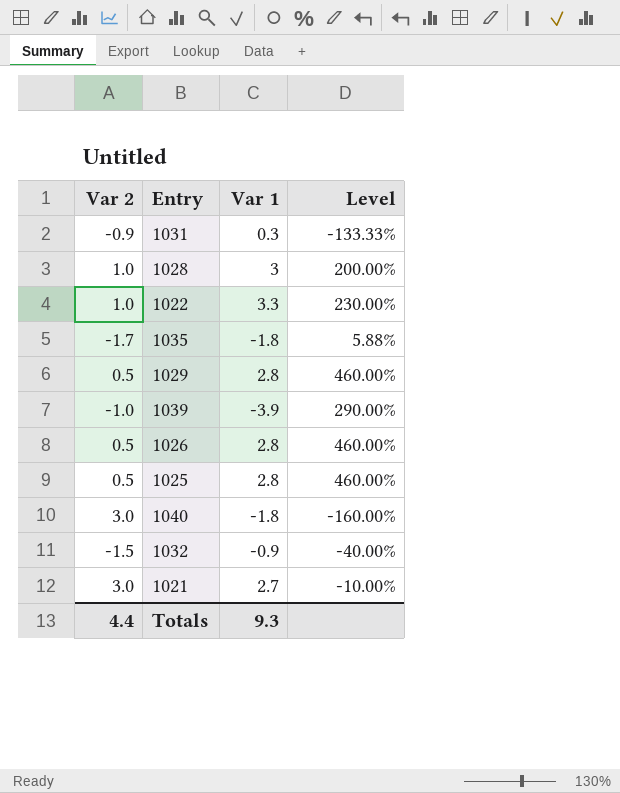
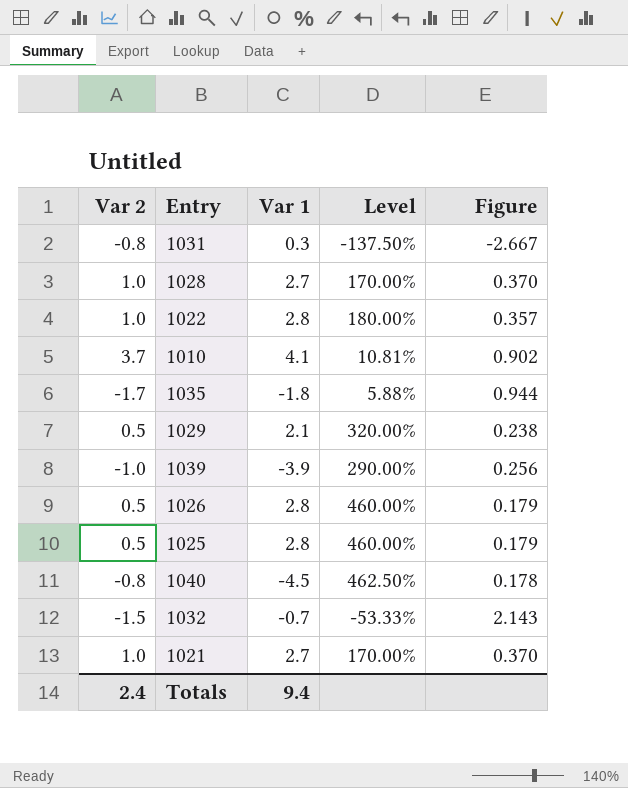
column Figure | formula: none -> [Var 2] / [Var 1]
1031 | Var 2: -0.9 -> -0.8
1031 | Level: -133.33% -> -137.50%
1028 | Var 1: 3 -> 2.7
1028 | Level: 200.00% -> 170.00%
1022 | Var 1: 3.3 -> 2.8
1022 | Level: 230.00% -> 180.00%
row 1010: none -> 3.7 | 4.1 | 10.81% | 0.902
1029 | Var 1: 2.8 -> 2.1
1029 | Level: 460.00% -> 320.00%
1040 | Var 2: 3.0 -> -0.8
1040 | Var 1: -1.8 -> -4.5
1040 | Level: -160.00% -> 462.50%
1032 | Var 1: -0.9 -> -0.7
1032 | Level: -40.00% -> -53.33%
1021 | Var 2: 3.0 -> 1.0
1021 | Level: -10.00% -> 170.00%
Totals | Var 2: 4.4 -> 2.4
Totals | Var 1: 9.3 -> 9.4

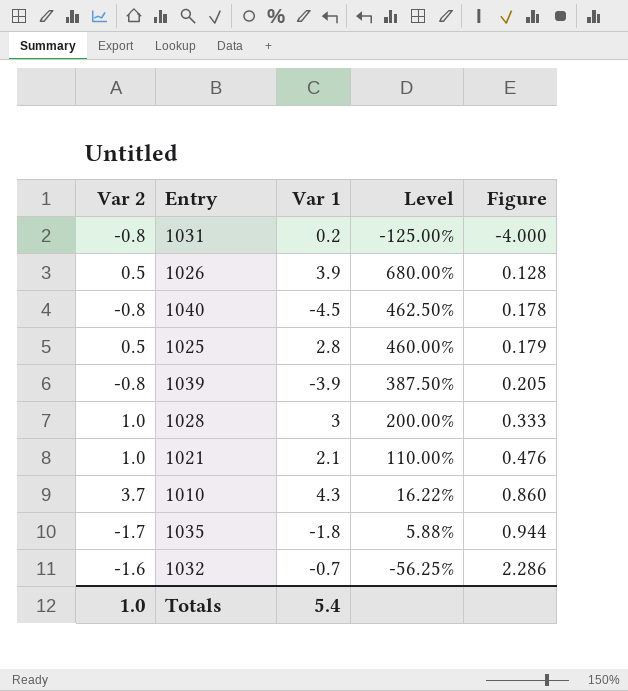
row order: none -> Figure ascending
row 1022: 1.0 | 2.8 | 180.00% | 0.357 -> none
row 1029: 0.5 | 2.1 | 320.00% | 0.238 -> none
1031 | Var 1: 0.3 -> 0.2
1031 | Level: -137.50% -> -125.00%
1031 | Figure: -2.667 -> -4.000
1026 | Var 1: 2.8 -> 3.9
1026 | Level: 460.00% -> 680.00%
1026 | Figure: 0.179 -> 0.128
1039 | Var 2: -1.0 -> -0.8
1039 | Level: 290.00% -> 387.50%
1039 | Figure: 0.256 -> 0.205
1028 | Var 1: 2.7 -> 3
1028 | Level: 170.00% -> 200.00%
1028 | Figure: 0.370 -> 0.333
1021 | Var 1: 2.7 -> 2.1
1021 | Level: 170.00% -> 110.00%
1021 | Figure: 0.370 -> 0.476
1010 | Var 1: 4.1 -> 4.3
1010 | Level: 10.81% -> 16.22%
1010 | Figure: 0.902 -> 0.860
1032 | Var 2: -1.5 -> -1.6
1032 | Level: -53.33% -> -56.25%
1032 | Figure: 2.143 -> 2.286
Totals | Var 2: 2.4 -> 1.0
Totals | Var 1: 9.4 -> 5.4

